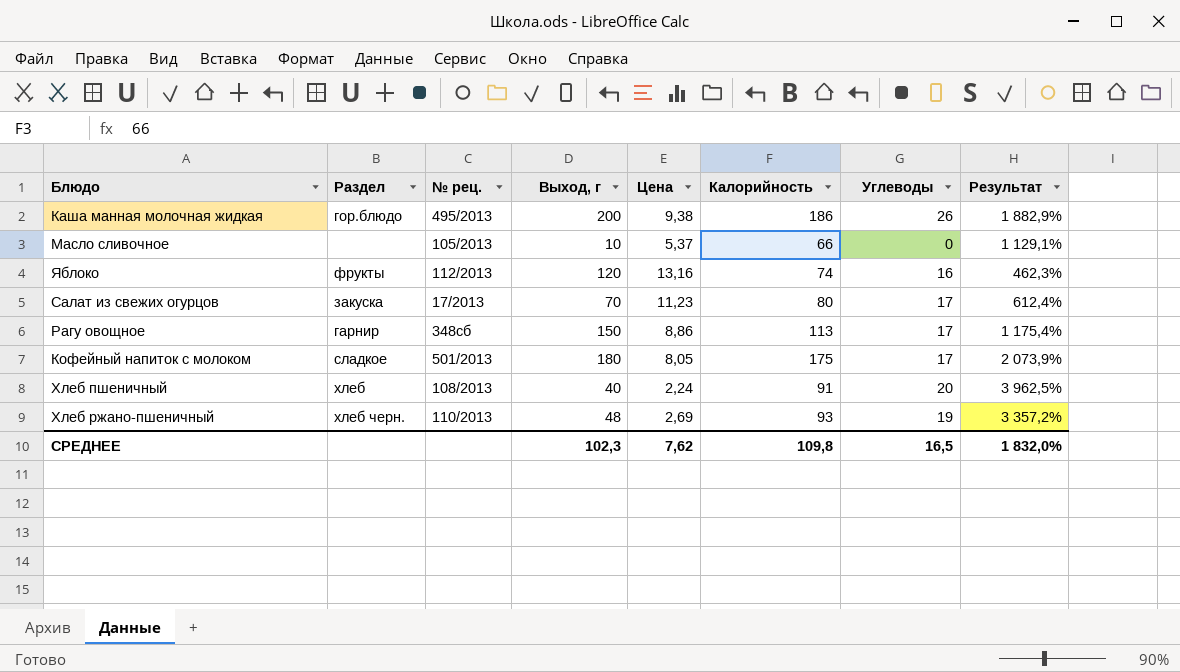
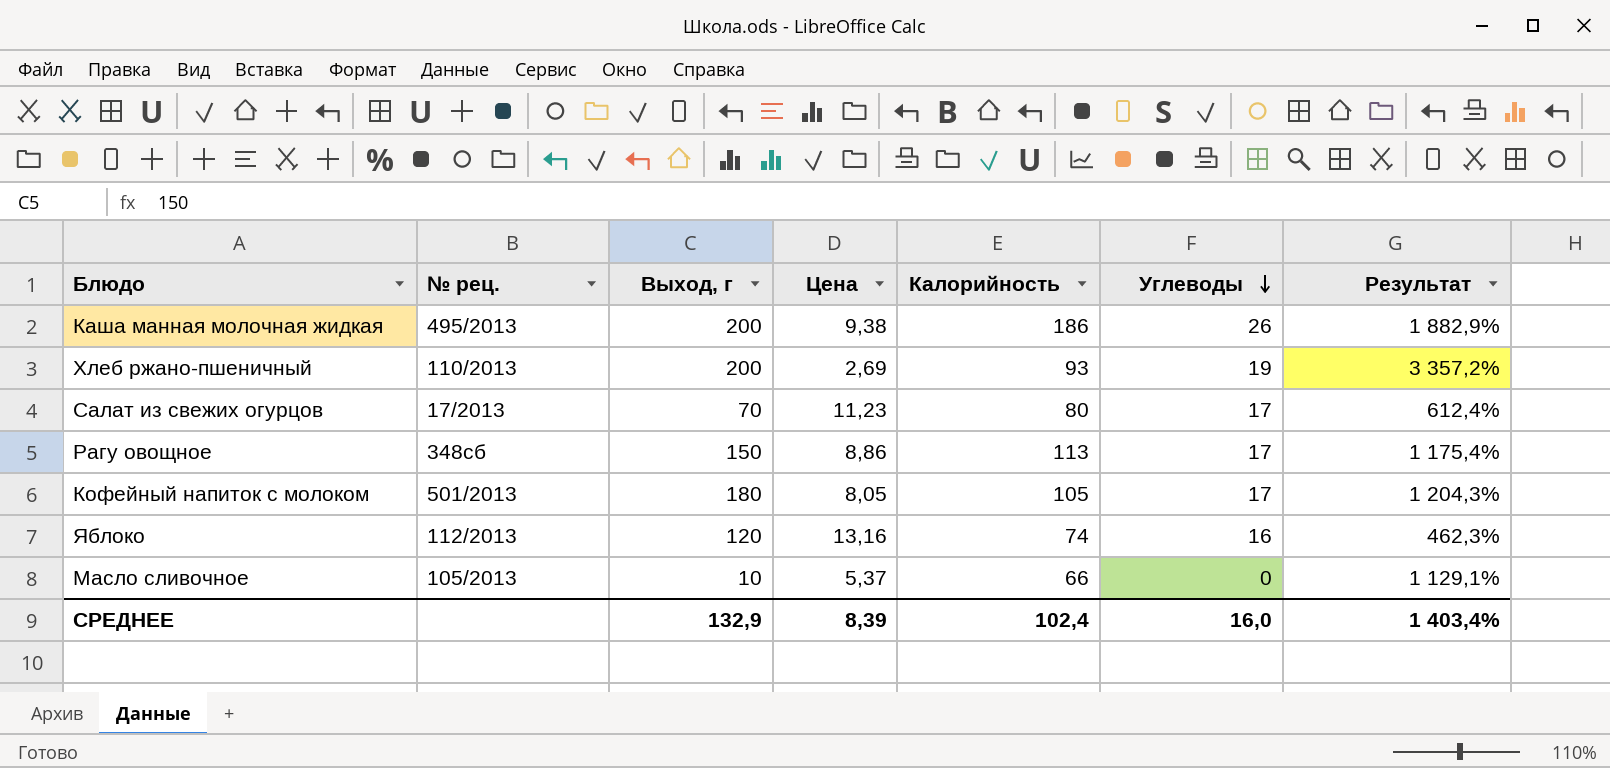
row order: none -> Углеводы descending
column Раздел | position: 2 -> none
row Хлеб пшеничный: хлеб | 108/2013 | 40 | 2,24 | 91 | 20 | 3 962,5% -> none
Хлеб ржано-пшеничный | Выход, г: 48 -> 200
Кофейный напиток с молоком | Калорийность: 175 -> 105
Кофейный напиток с молоком | Результат: 2 073,9% -> 1 204,3%
СРЕДНЕЕ | Выход, г: 102,3 -> 132,9
СРЕДНЕЕ | Цена: 7,62 -> 8,39
СРЕДНЕЕ | Калорийность: 109,8 -> 102,4
СРЕДНЕЕ | Углеводы: 16,5 -> 16,0
СРЕДНЕЕ | Результат: 1 832,0% -> 1 403,4%

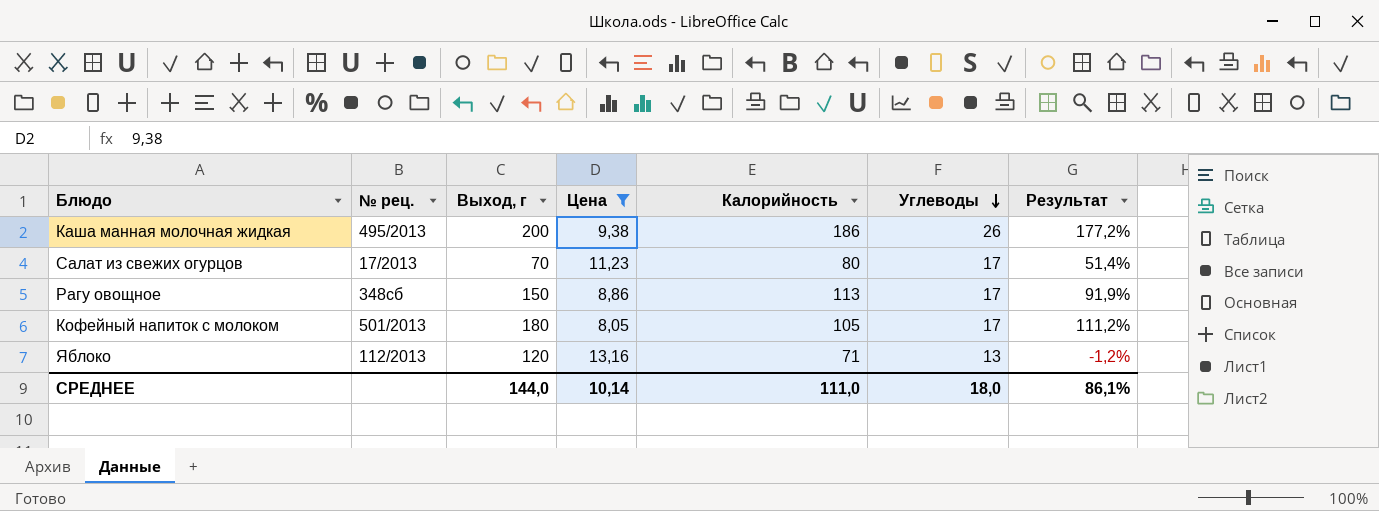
filter: none -> Цена >= 8,05
column Результат | formula: ([Калорийность] - [Цена]) / [Цена] -> ([Углеводы] - [Цена]) / [Цена]
Яблоко | Калорийность: 74 -> 71
Яблоко | Углеводы: 16 -> 13
СРЕДНЕЕ | Выход, г: 132,9 -> 144,0
СРЕДНЕЕ | Цена: 8,39 -> 10,14
СРЕДНЕЕ | Калорийность: 102,4 -> 111,0
СРЕДНЕЕ | Углеводы: 16,0 -> 18,0
СРЕДНЕЕ | Результат: 1 403,4% -> 86,1%

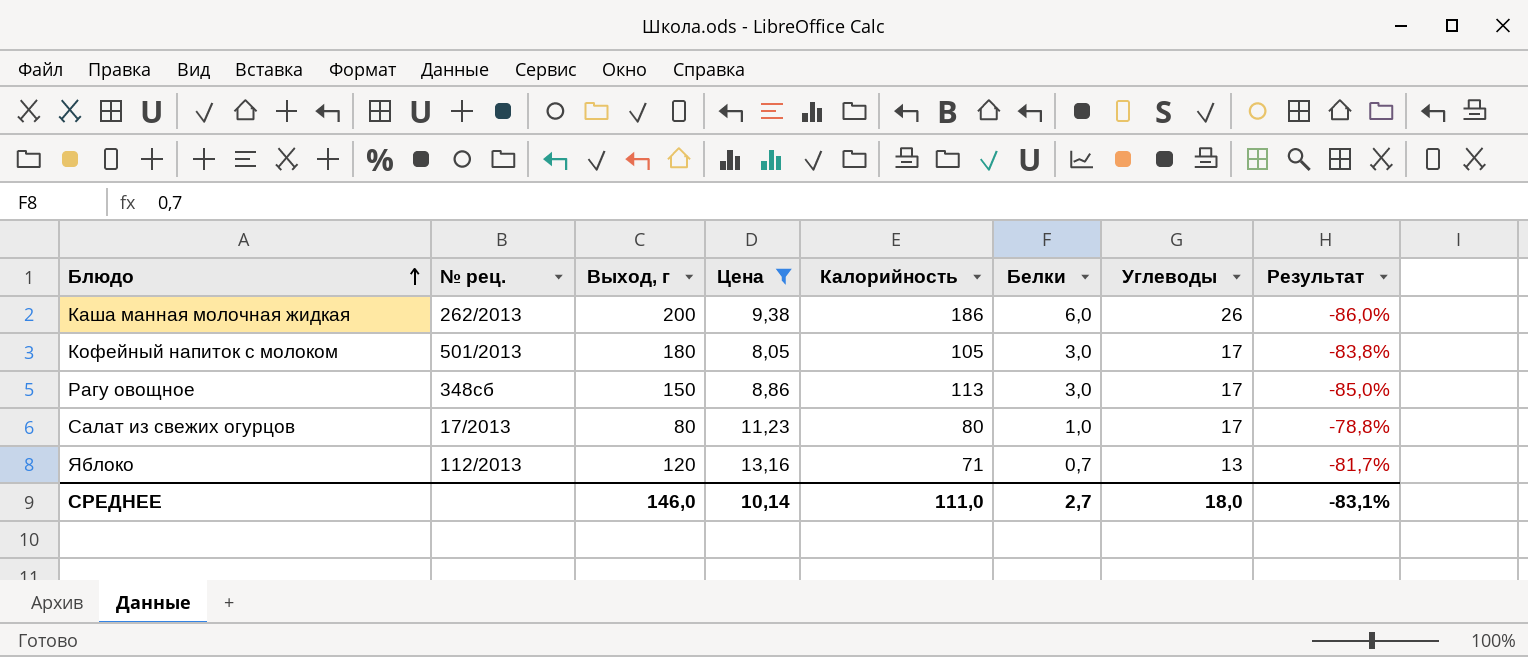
row order: Углеводы descending -> Блюдо ascending
column Белки | position: none -> 6
column Результат | formula: ([Углеводы] - [Цена]) / [Цена] -> ([Углеводы] - [Калорийность]) / [Калорийность]
Каша манная молочная жидкая | № рец.: 495/2013 -> 262/2013
Салат из свежих огурцов | Выход, г: 70 -> 80
СРЕДНЕЕ | Выход, г: 144,0 -> 146,0
СРЕДНЕЕ | Результат: 86,1% -> -83,1%

